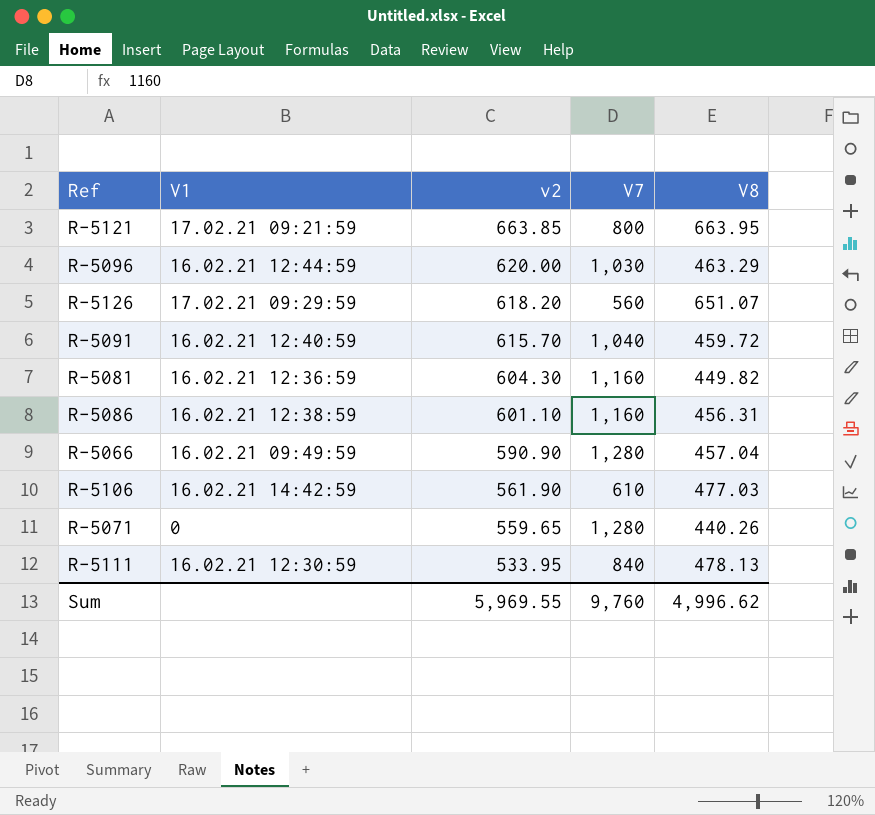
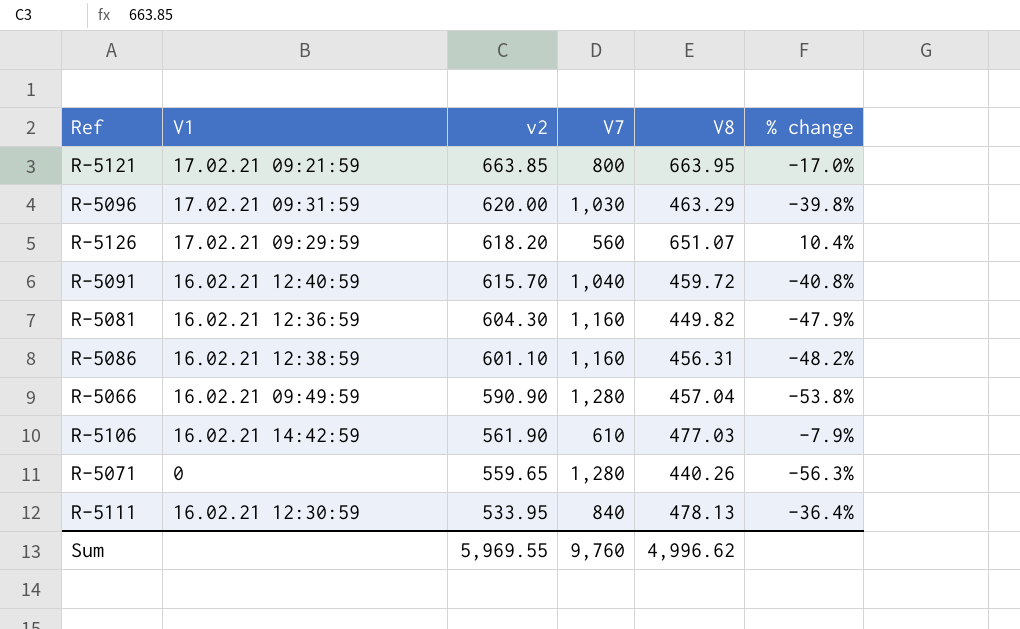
column % change | formula: none -> ([v2] - [V7]) / [V7]
R-5096 | V1: 16.02.21 12:44:59 -> 17.02.21 09:31:59

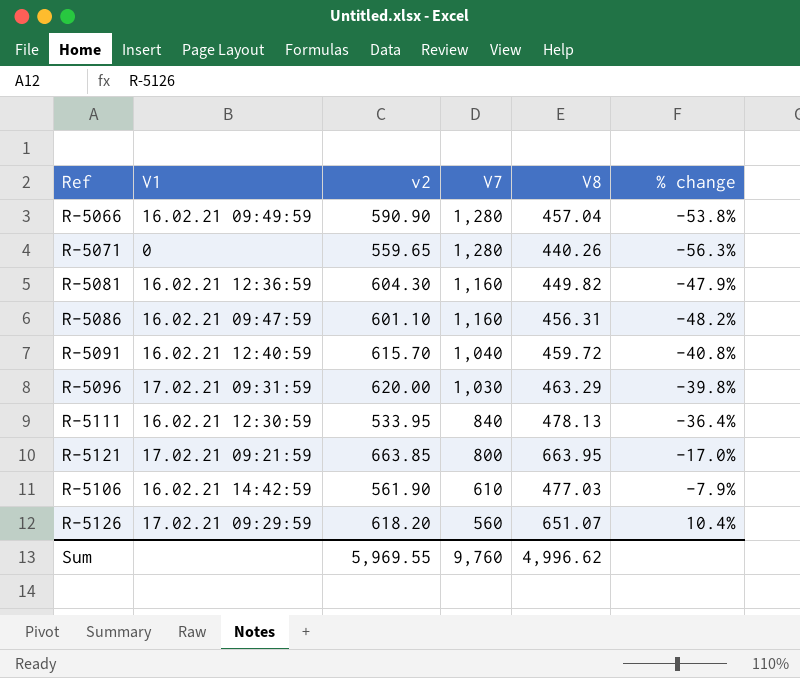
row order: v2 descending -> V7 descending
R-5086 | V1: 16.02.21 12:38:59 -> 16.02.21 09:47:59

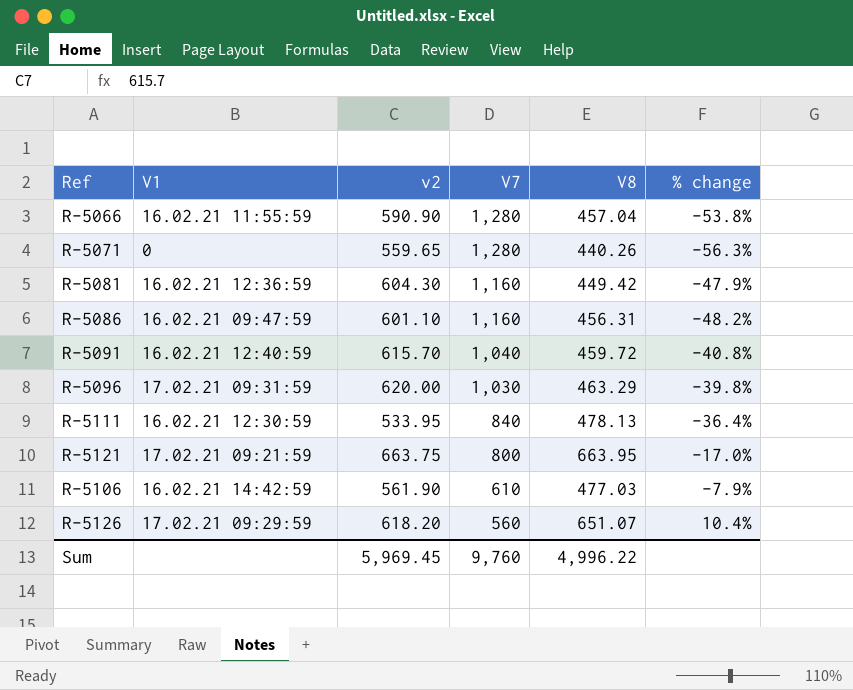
R-5066 | V1: 16.02.21 09:49:59 -> 16.02.21 11:55:59
R-5081 | V8: 449.82 -> 449.42
R-5121 | v2: 663.85 -> 663.75
Sum | v2: 5,969.55 -> 5,969.45
Sum | V8: 4,996.62 -> 4,996.22

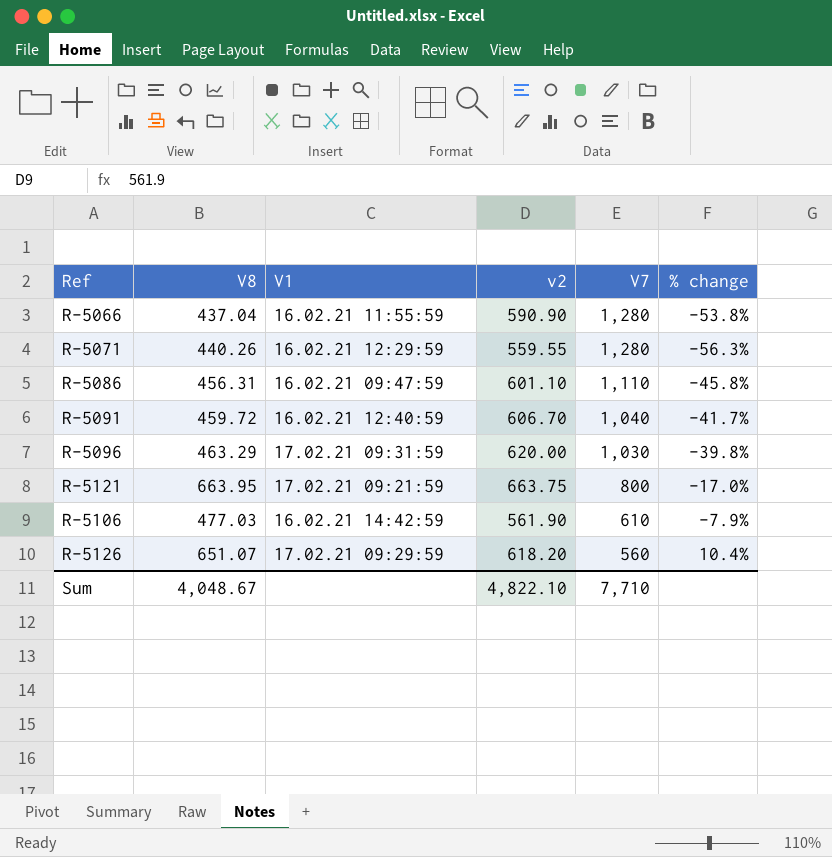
column V8 | position: 5 -> 2
row R-5081: 16.02.21 12:36:59 | 604.30 | 1,160 | 449.42 | -47.9% -> none
row R-5111: 16.02.21 12:30:59 | 533.95 | 840 | 478.13 | -36.4% -> none
R-5066 | V8: 457.04 -> 437.04
R-5071 | V1: 0 -> 16.02.21 12:29:59
R-5071 | v2: 559.65 -> 559.55
R-5086 | V7: 1,160 -> 1,110
R-5086 | % change: -48.2% -> -45.8%
R-5091 | v2: 615.70 -> 606.70
R-5091 | % change: -40.8% -> -41.7%
Sum | V8: 4,996.22 -> 4,048.67
Sum | v2: 5,969.45 -> 4,822.10
Sum | V7: 9,760 -> 7,710

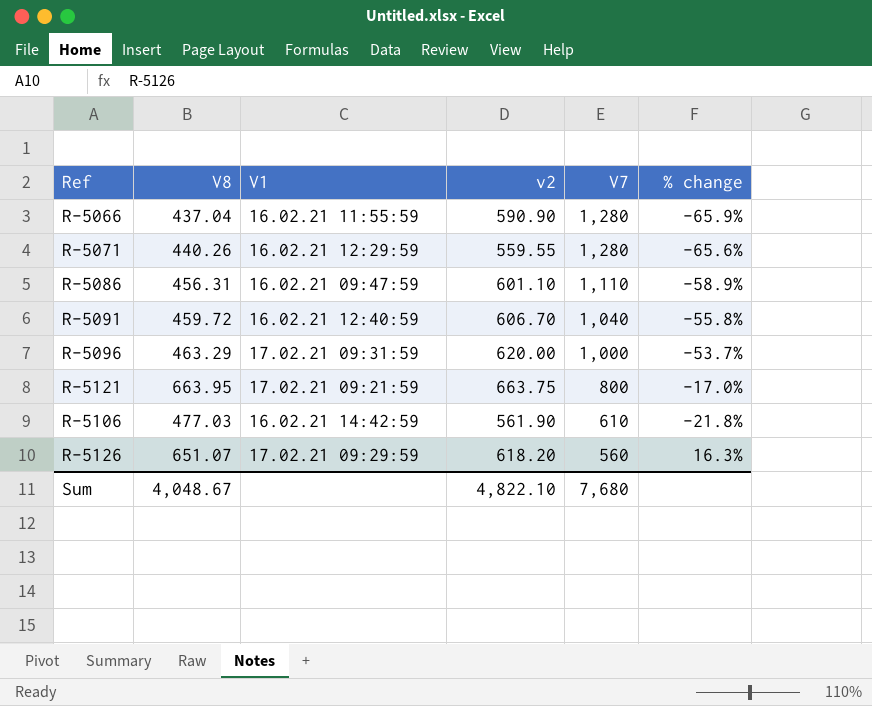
column % change | formula: ([v2] - [V7]) / [V7] -> ([V8] - [V7]) / [V7]
R-5096 | V7: 1,030 -> 1,000
Sum | V7: 7,710 -> 7,680

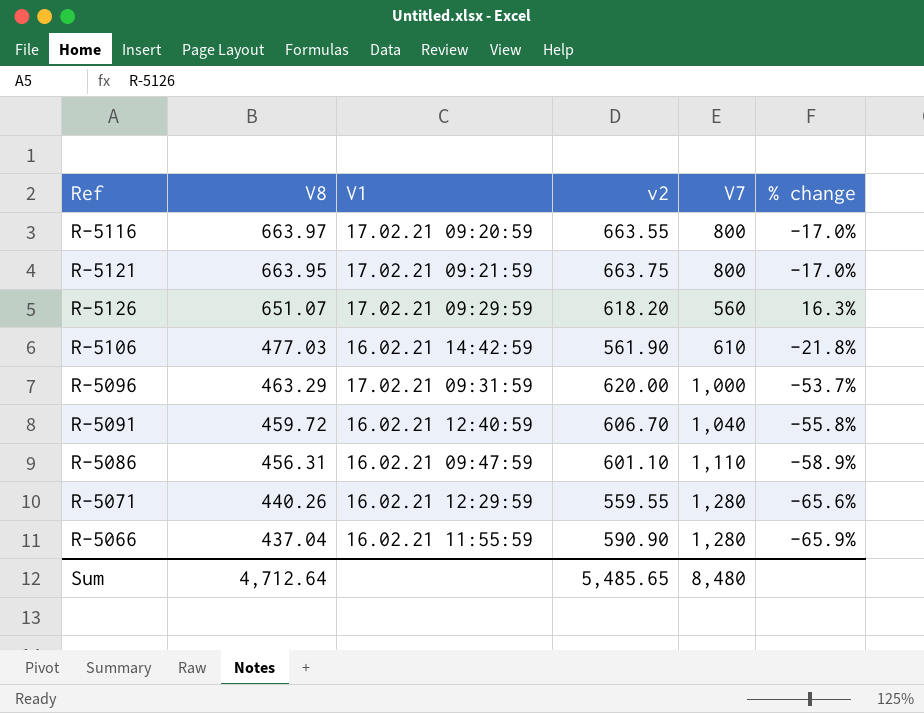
row order: V7 descending -> V8 descending
row R-5116: none -> 663.97 | 17.02.21 09:20:59 | 663.55 | 800 | -17.0%
Sum | V8: 4,048.67 -> 4,712.64
Sum | v2: 4,822.10 -> 5,485.65
Sum | V7: 7,680 -> 8,480

